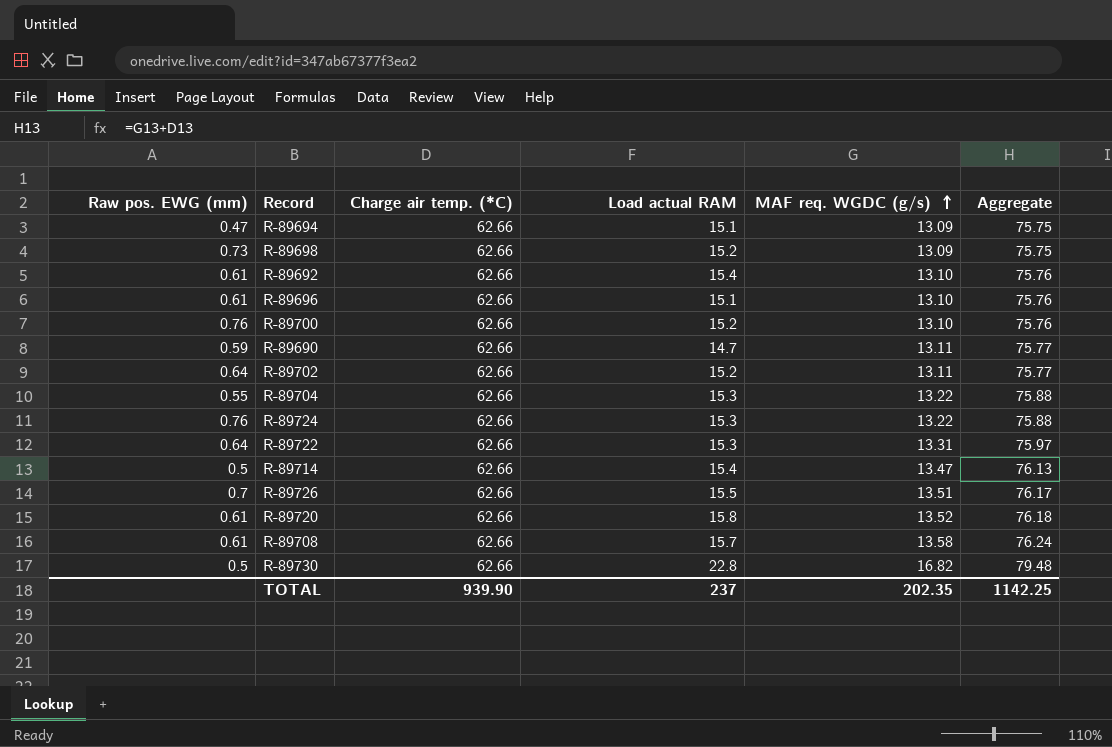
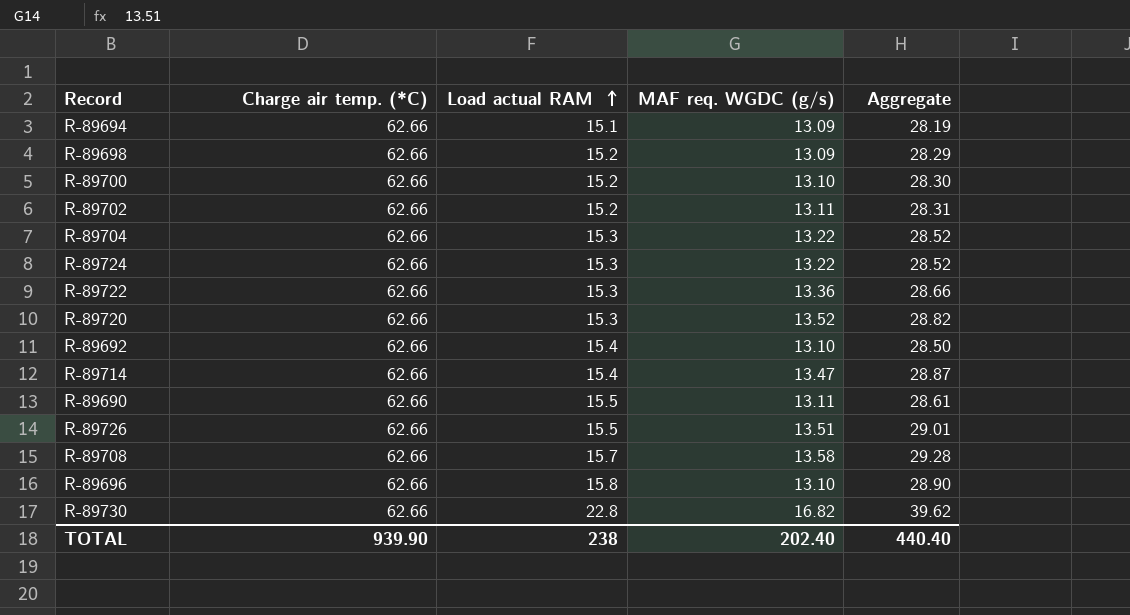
row order: MAF req. WGDC (g/s) ascending -> Load actual RAM ascending
column Raw pos. EWG (mm) | position: 1 -> none
column Aggregate | formula: [Charge air temp. (*C)] + [MAF req. WGDC (g/s)] -> [Load actual RAM] + [MAF req. WGDC (g/s)]
R-89722 | MAF req. WGDC (g/s): 13.31 -> 13.36
R-89720 | Load actual RAM: 15.8 -> 15.3
R-89690 | Load actual RAM: 14.7 -> 15.5
R-89696 | Load actual RAM: 15.1 -> 15.8
TOTAL | Load actual RAM: 237 -> 238
TOTAL | MAF req. WGDC (g/s): 202.35 -> 202.40
TOTAL | Aggregate: 1142.25 -> 440.40

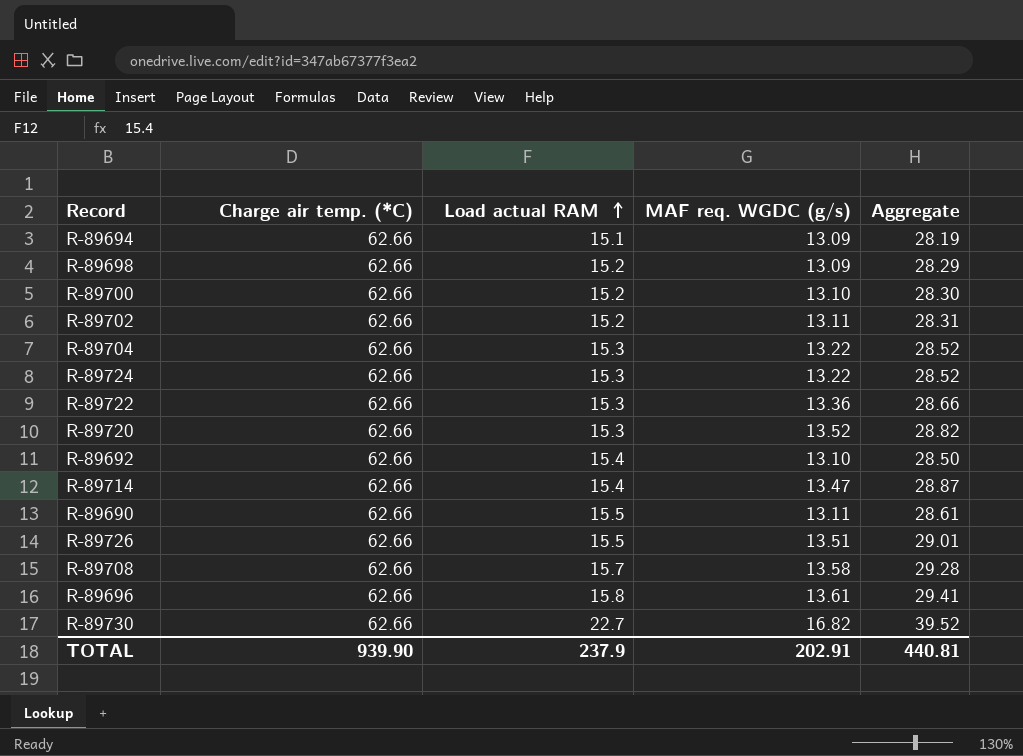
R-89696 | MAF req. WGDC (g/s): 13.10 -> 13.61
R-89696 | Aggregate: 28.90 -> 29.41
R-89730 | Load actual RAM: 22.8 -> 22.7
R-89730 | Aggregate: 39.62 -> 39.52
TOTAL | Load actual RAM: 238 -> 237.9
TOTAL | MAF req. WGDC (g/s): 202.40 -> 202.91
TOTAL | Aggregate: 440.40 -> 440.81

